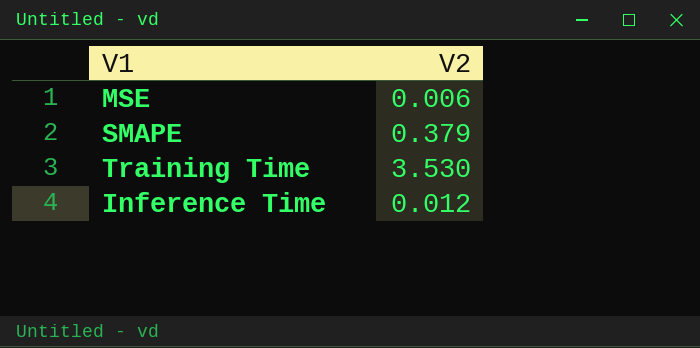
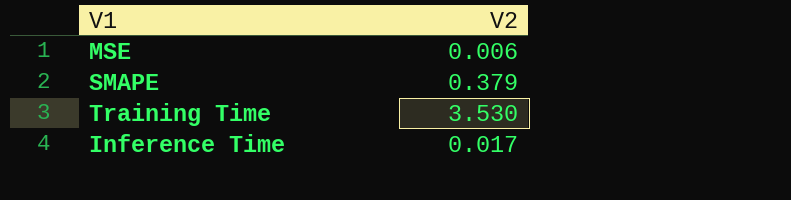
Inference Time | V2: 0.012 -> 0.017

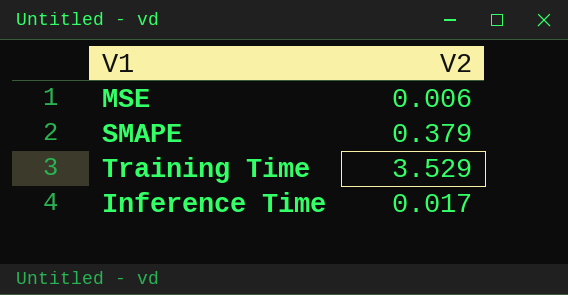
Training Time | V2: 3.530 -> 3.529

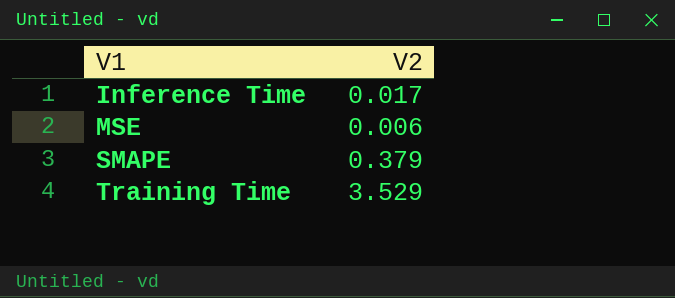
row order: none -> V1 ascending

